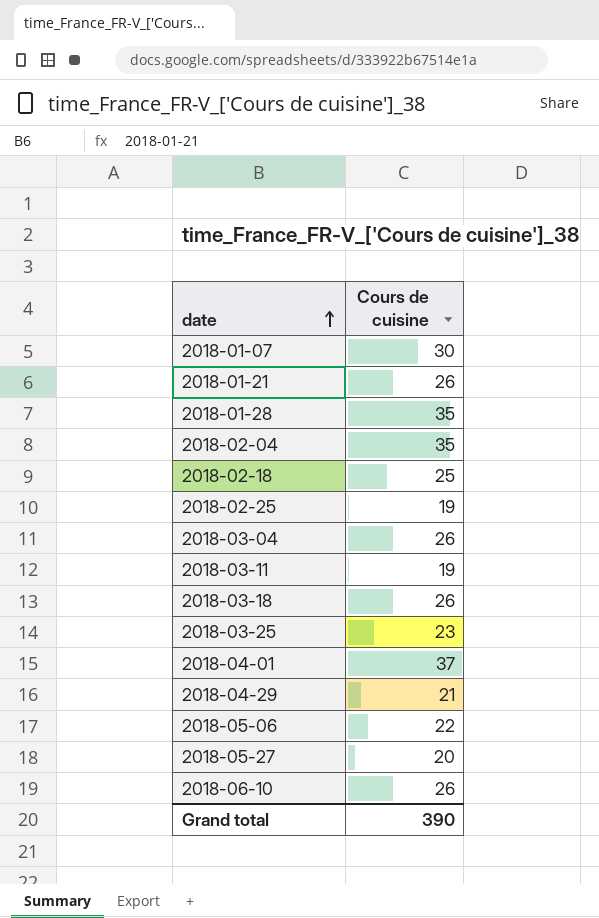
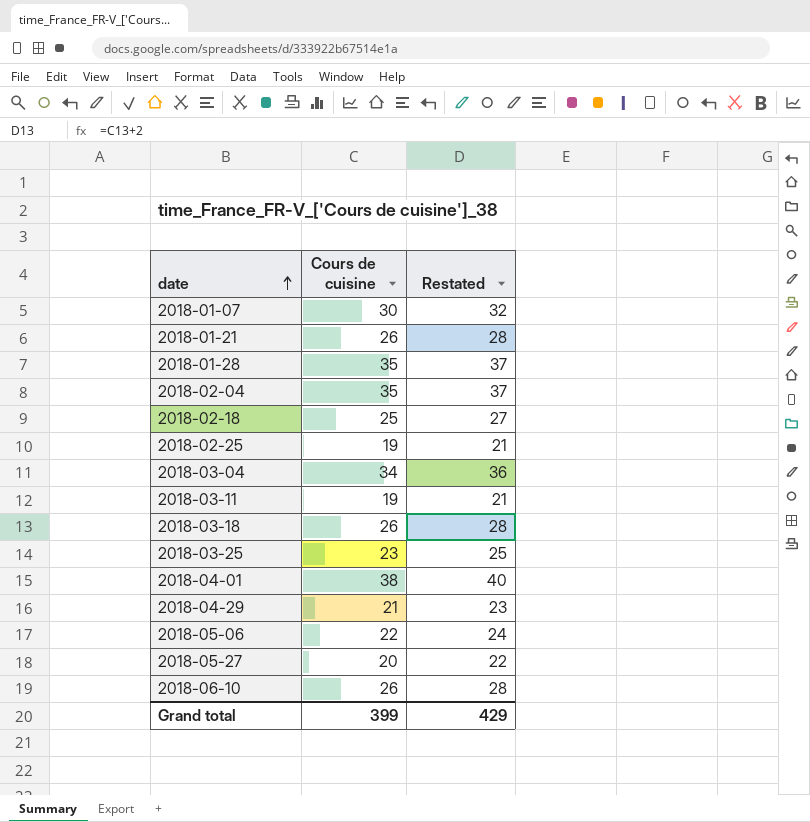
column Restated | formula: none -> [Cours de cuisine] + 2
2018-03-04 | Cours de cuisine: 26 -> 34
2018-04-01 | Cours de cuisine: 37 -> 38
Grand total | Cours de cuisine: 390 -> 399

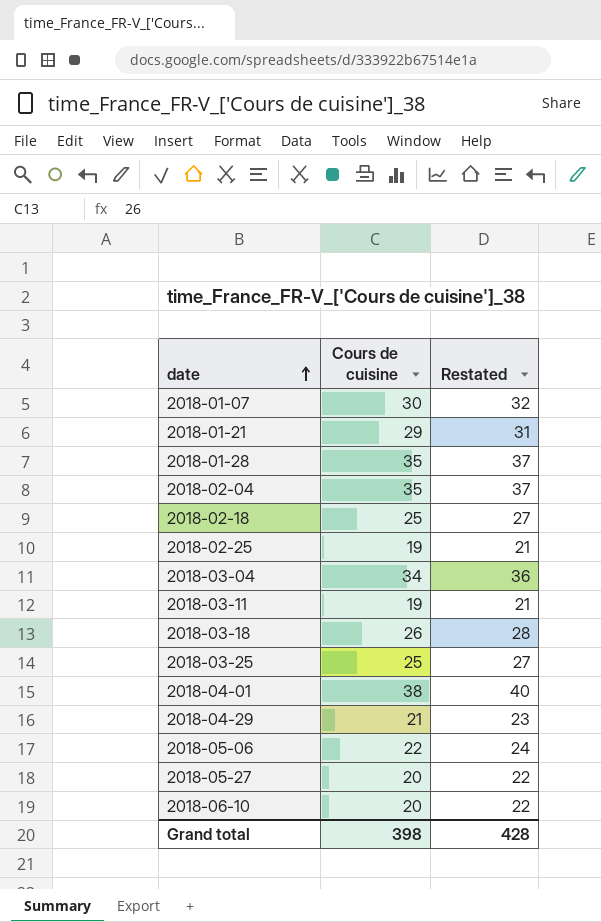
2018-01-21 | Cours de cuisine: 26 -> 29
2018-01-21 | Restated: 28 -> 31
2018-03-25 | Cours de cuisine: 23 -> 25
2018-03-25 | Restated: 25 -> 27
2018-06-10 | Cours de cuisine: 26 -> 20
2018-06-10 | Restated: 28 -> 22
Grand total | Cours de cuisine: 399 -> 398
Grand total | Restated: 429 -> 428

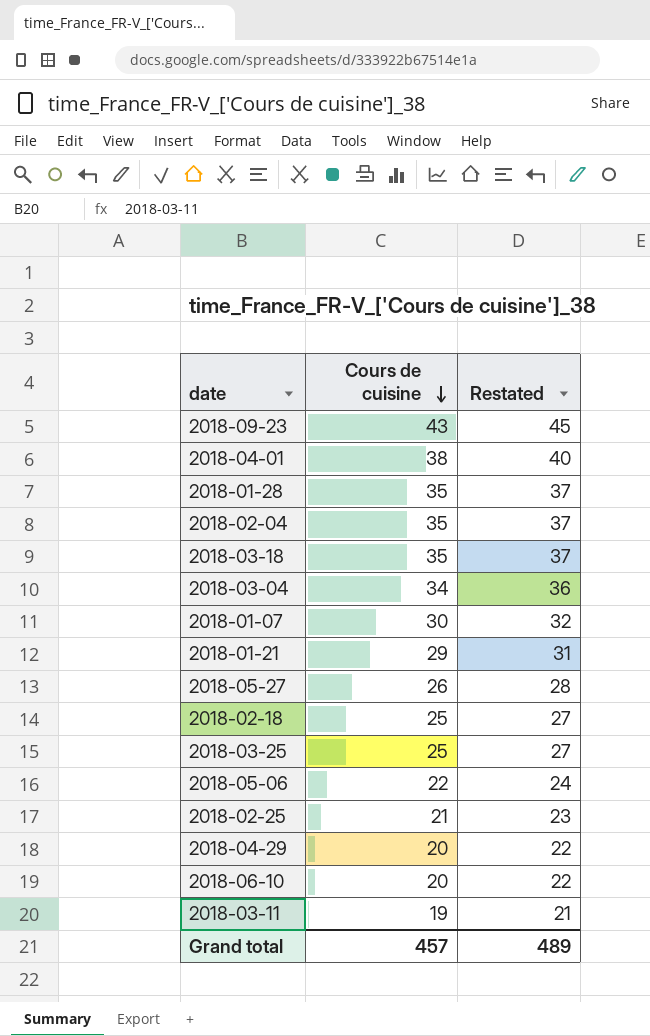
row order: date ascending -> Cours de cuisine descending
row 2018-09-23: none -> 43 | 45
2018-03-18 | Cours de cuisine: 26 -> 35
2018-03-18 | Restated: 28 -> 37
2018-05-27 | Cours de cuisine: 20 -> 26
2018-05-27 | Restated: 22 -> 28
2018-02-25 | Cours de cuisine: 19 -> 21
2018-02-25 | Restated: 21 -> 23
2018-04-29 | Cours de cuisine: 21 -> 20
2018-04-29 | Restated: 23 -> 22
Grand total | Cours de cuisine: 398 -> 457
Grand total | Restated: 428 -> 489

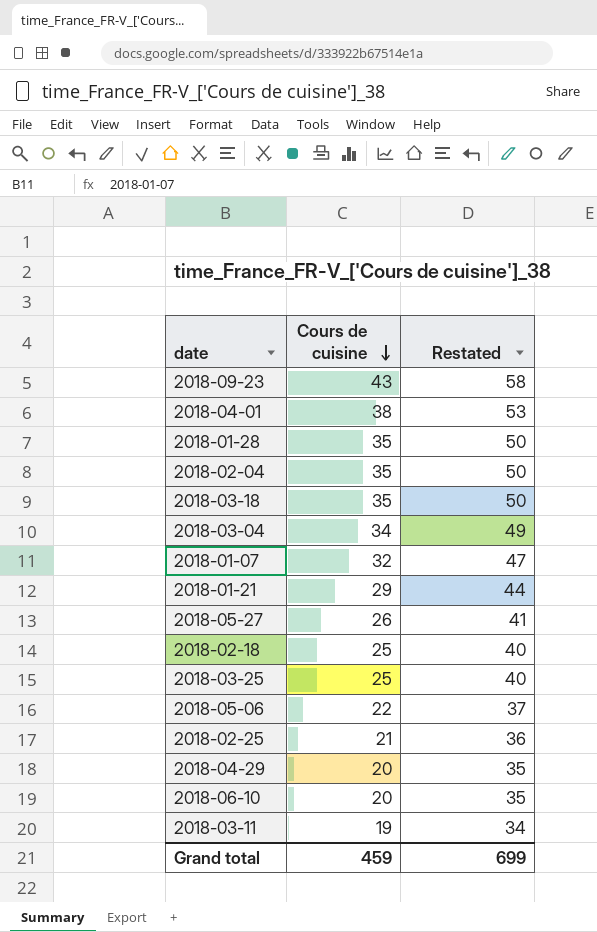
column Restated | formula: [Cours de cuisine] + 2 -> [Cours de cuisine] + 15
2018-01-07 | Cours de cuisine: 30 -> 32
Grand total | Cours de cuisine: 457 -> 459
Grand total | Restated: 489 -> 699

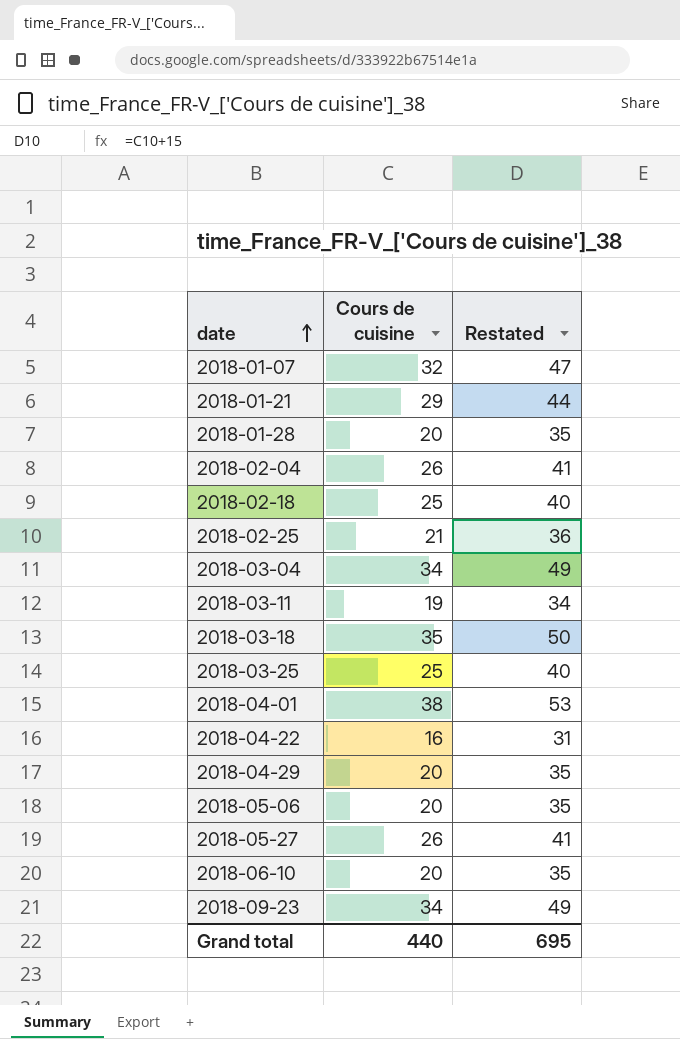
row order: Cours de cuisine descending -> date ascending
2018-01-28 | Cours de cuisine: 35 -> 20
2018-01-28 | Restated: 50 -> 35
2018-02-04 | Cours de cuisine: 35 -> 26
2018-02-04 | Restated: 50 -> 41
row 2018-04-22: none -> 16 | 31
2018-05-06 | Cours de cuisine: 22 -> 20
2018-05-06 | Restated: 37 -> 35
2018-09-23 | Cours de cuisine: 43 -> 34
2018-09-23 | Restated: 58 -> 49
Grand total | Cours de cuisine: 459 -> 440
Grand total | Restated: 699 -> 695

